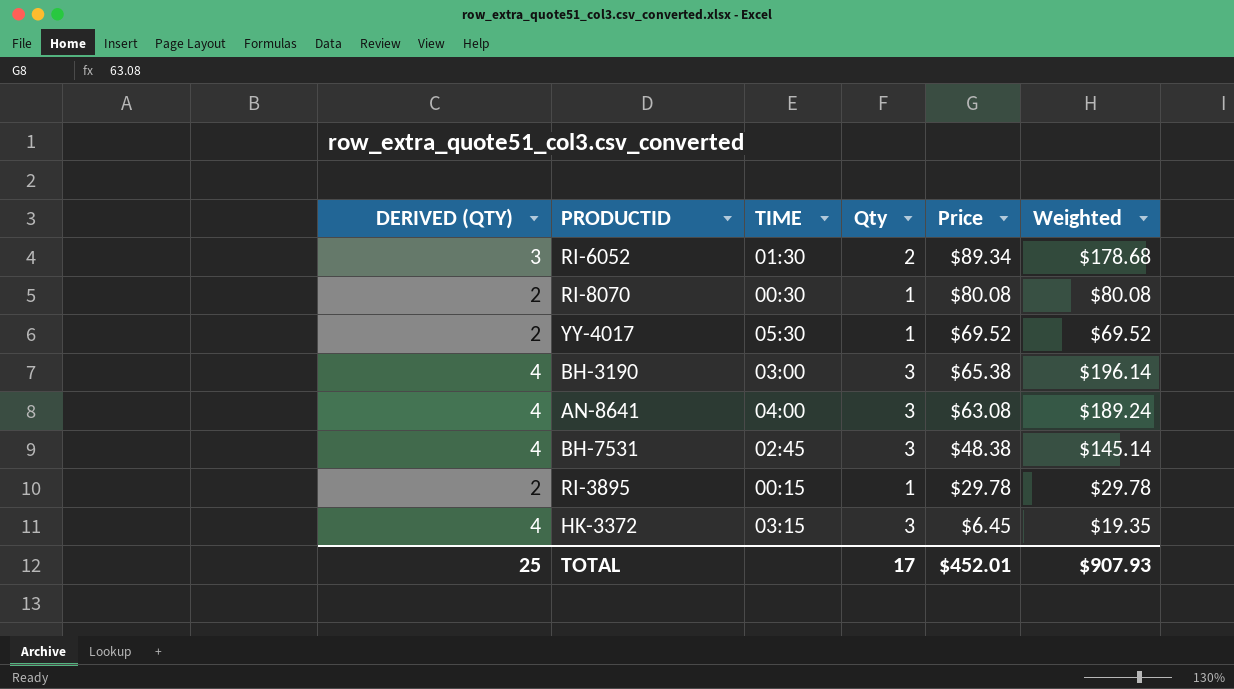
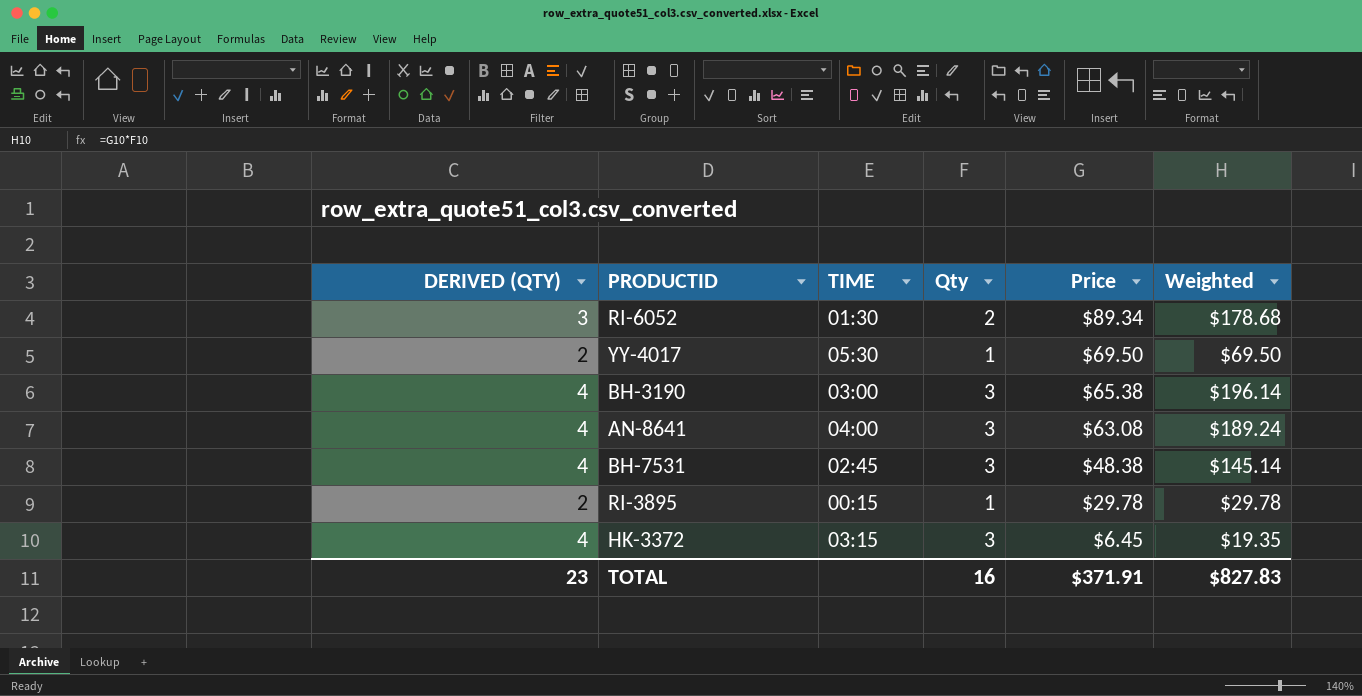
row RI-8070: 2 | 00:30 | 1 | $80.08 | $80.08 -> none
YY-4017 | Price: $69.52 -> $69.50
YY-4017 | Weighted: $69.52 -> $69.50
TOTAL | DERIVED (QTY): 25 -> 23
TOTAL | Qty: 17 -> 16
TOTAL | Price: $452.01 -> $371.91
TOTAL | Weighted: $907.93 -> $827.83

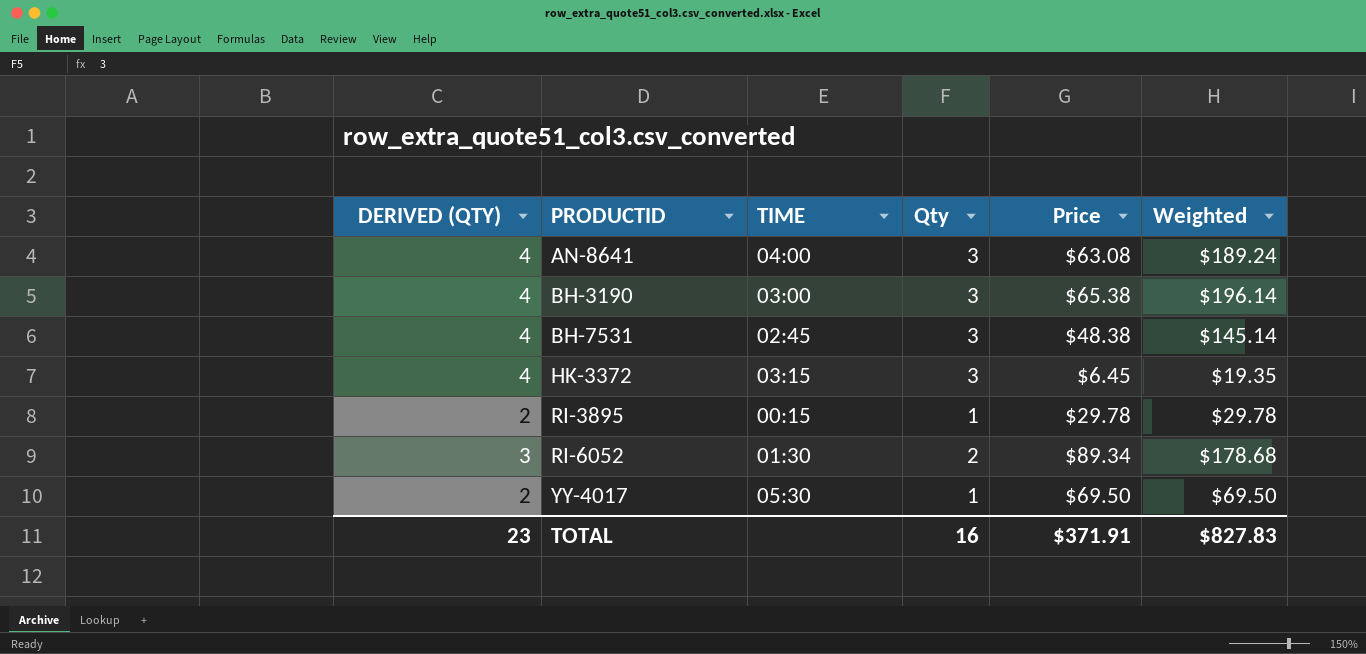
row order: Price descending -> PRODUCTID ascending

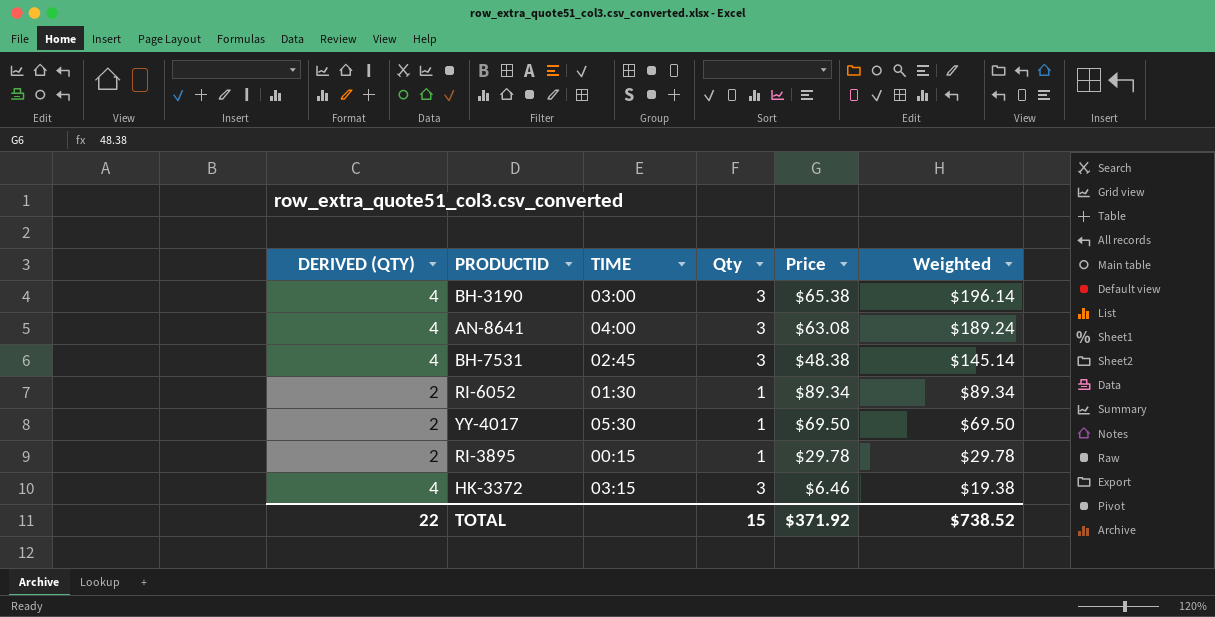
row order: PRODUCTID ascending -> Weighted descending
RI-6052 | DERIVED (QTY): 3 -> 2
RI-6052 | Qty: 2 -> 1
RI-6052 | Weighted: $178.68 -> $89.34
HK-3372 | Price: $6.45 -> $6.46
HK-3372 | Weighted: $19.35 -> $19.38
TOTAL | DERIVED (QTY): 23 -> 22
TOTAL | Qty: 16 -> 15
TOTAL | Price: $371.91 -> $371.92
TOTAL | Weighted: $827.83 -> $738.52

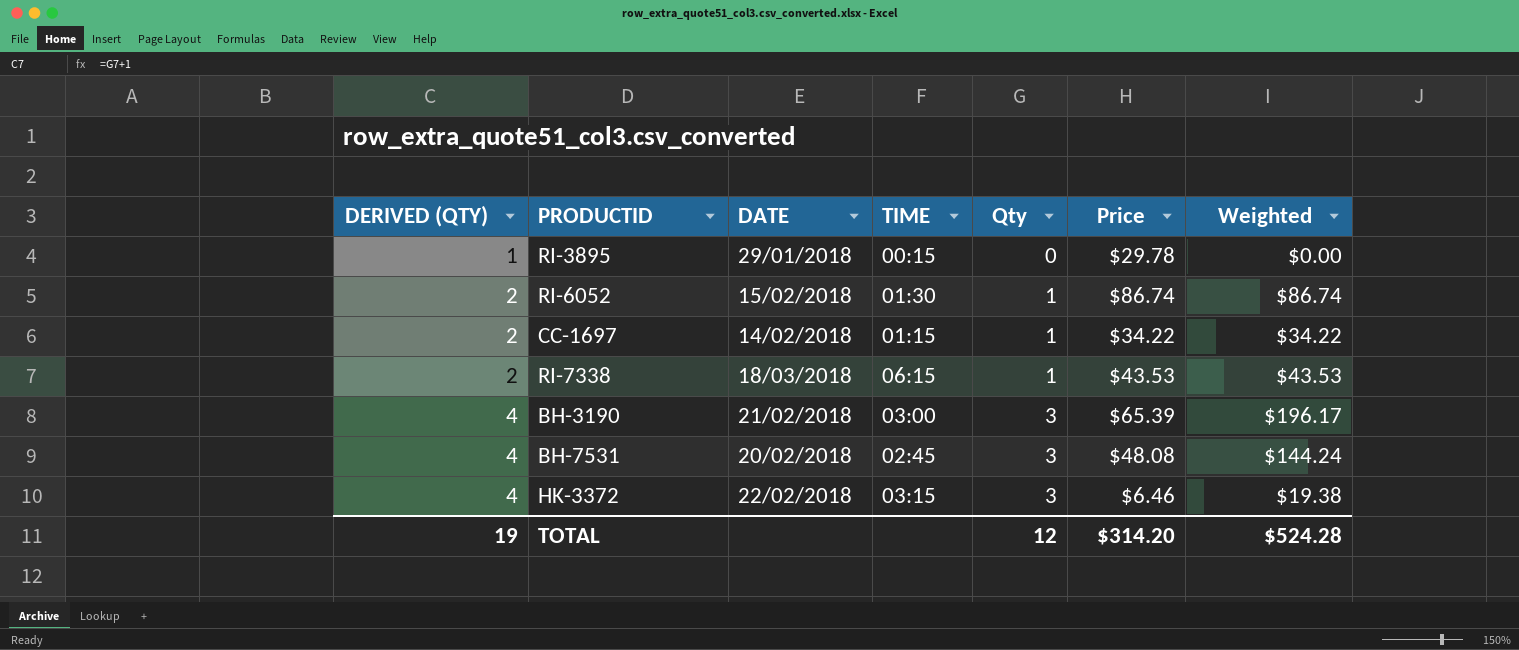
row order: Weighted descending -> DERIVED (QTY) ascending
column DATE | position: none -> 3
row AN-8641: 4 | 04:00 | 3 | $63.08 | $189.24 -> none
row YY-4017: 2 | 05:30 | 1 | $69.50 | $69.50 -> none
RI-3895 | DERIVED (QTY): 2 -> 1
RI-3895 | Qty: 1 -> 0
RI-3895 | Weighted: $29.78 -> $0.00
RI-6052 | Price: $89.34 -> $86.74
RI-6052 | Weighted: $89.34 -> $86.74
row CC-1697: none -> 2 | 14/02/2018 | 01:15 | 1 | $34.22 | $34.22
row RI-7338: none -> 2 | 18/03/2018 | 06:15 | 1 | $43.53 | $43.53
BH-3190 | Price: $65.38 -> $65.39
BH-3190 | Weighted: $196.14 -> $196.17
BH-7531 | Price: $48.38 -> $48.08
BH-7531 | Weighted: $145.14 -> $144.24
TOTAL | DERIVED (QTY): 22 -> 19
TOTAL | Qty: 15 -> 12
TOTAL | Price: $371.92 -> $314.20
TOTAL | Weighted: $738.52 -> $524.28

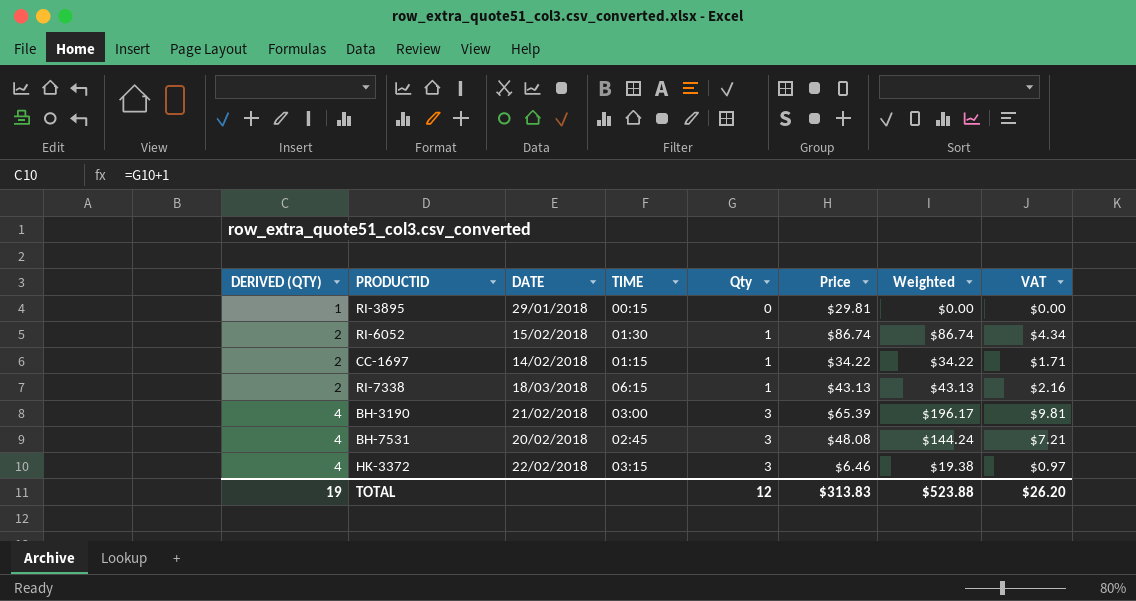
column VAT | formula: none -> [Weighted] * 0.05
RI-3895 | Price: $29.78 -> $29.81
RI-7338 | Price: $43.53 -> $43.13
RI-7338 | Weighted: $43.53 -> $43.13
TOTAL | Price: $314.20 -> $313.83
TOTAL | Weighted: $524.28 -> $523.88

